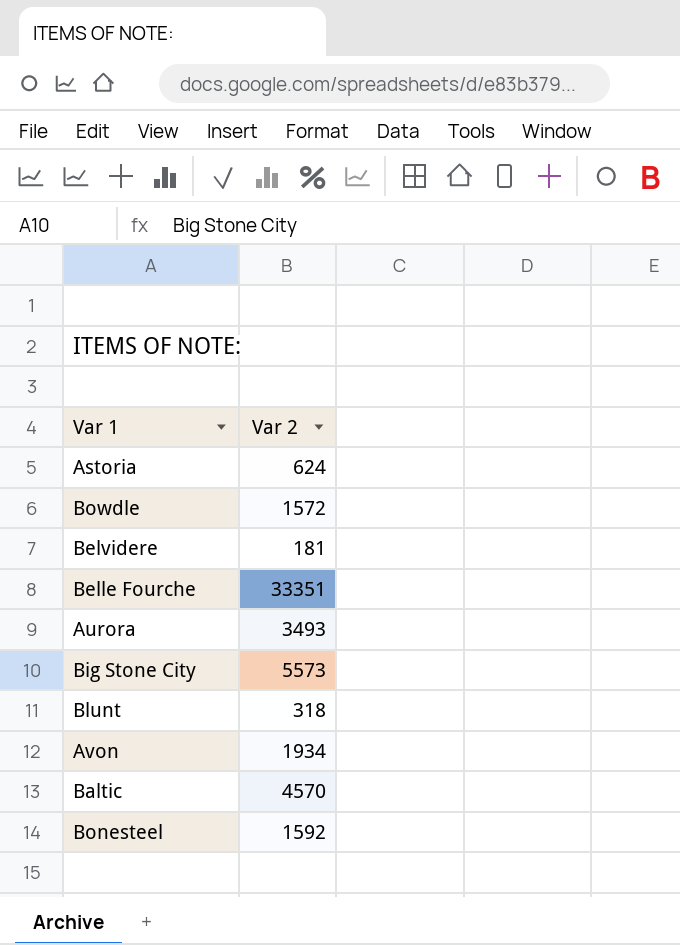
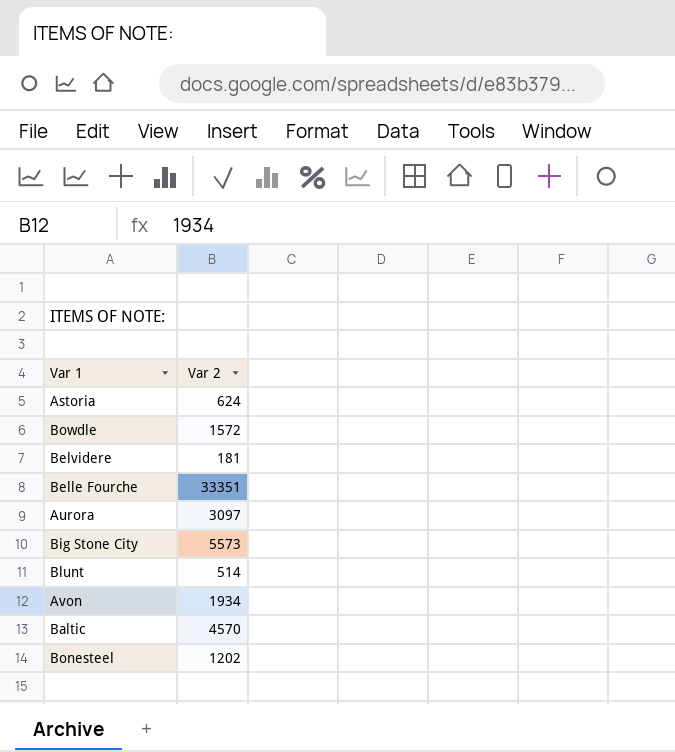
Aurora | Var 2: 3493 -> 3097
Blunt | Var 2: 318 -> 514
Bonesteel | Var 2: 1592 -> 1202

